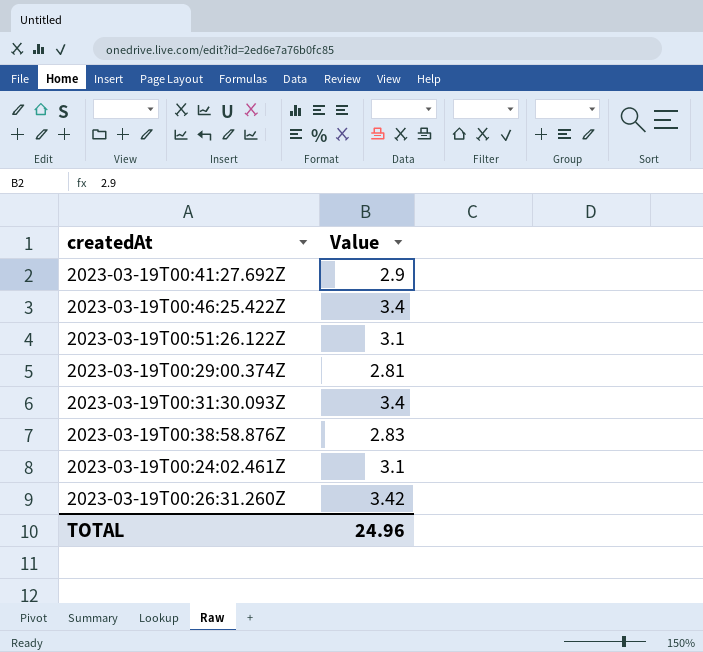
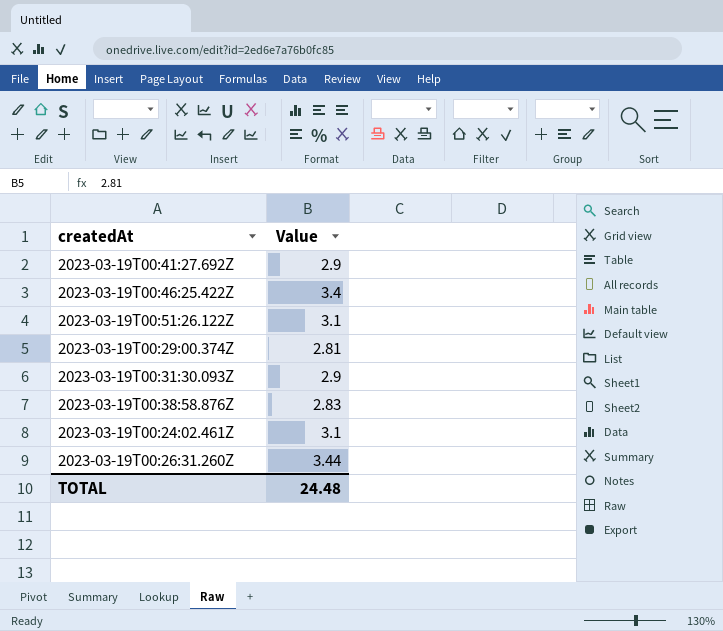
2023-03-19T00:31:30.093Z | Value: 3.4 -> 2.9
2023-03-19T00:26:31.260Z | Value: 3.42 -> 3.44
TOTAL | Value: 24.96 -> 24.48

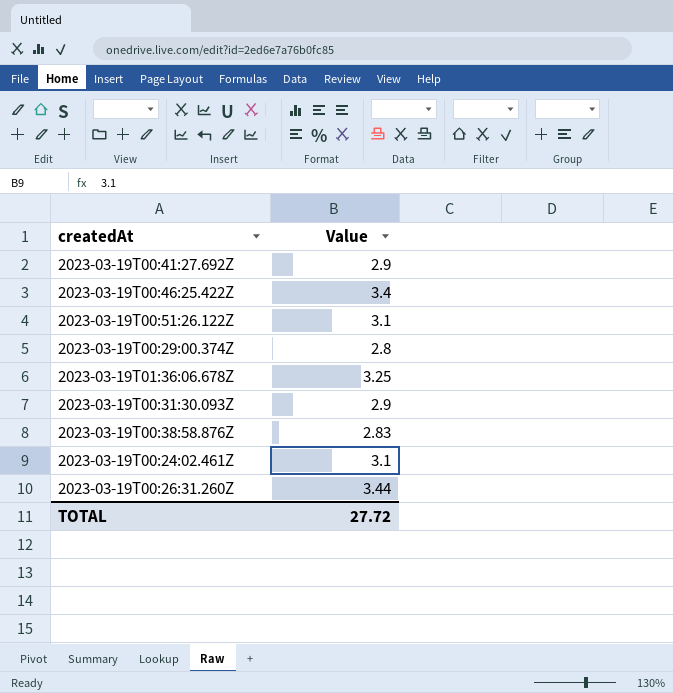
2023-03-19T00:29:00.374Z | Value: 2.81 -> 2.8
row 2023-03-19T01:36:06.678Z: none -> 3.25
TOTAL | Value: 24.48 -> 27.72

